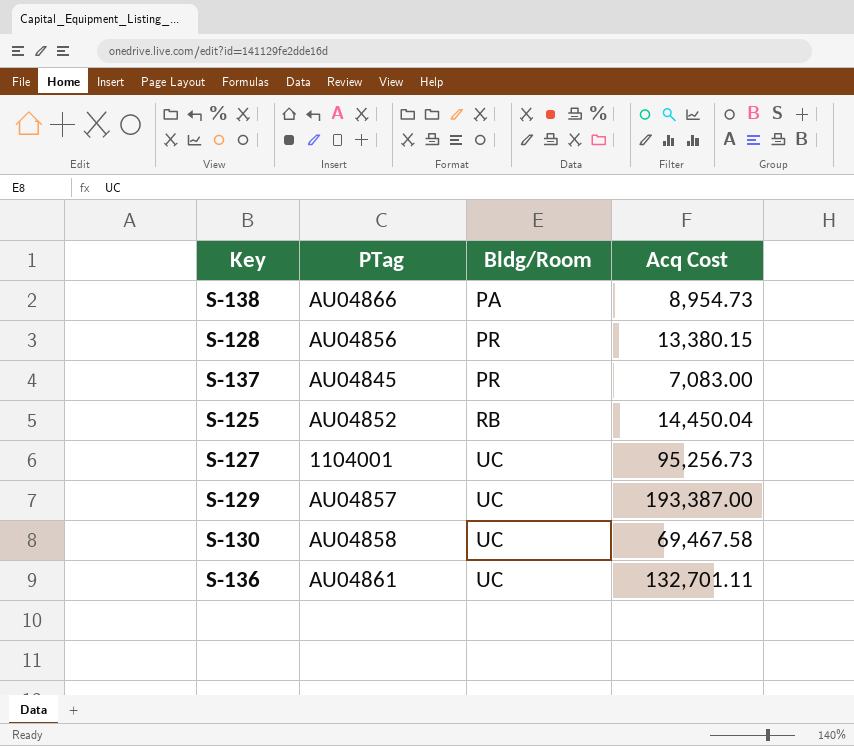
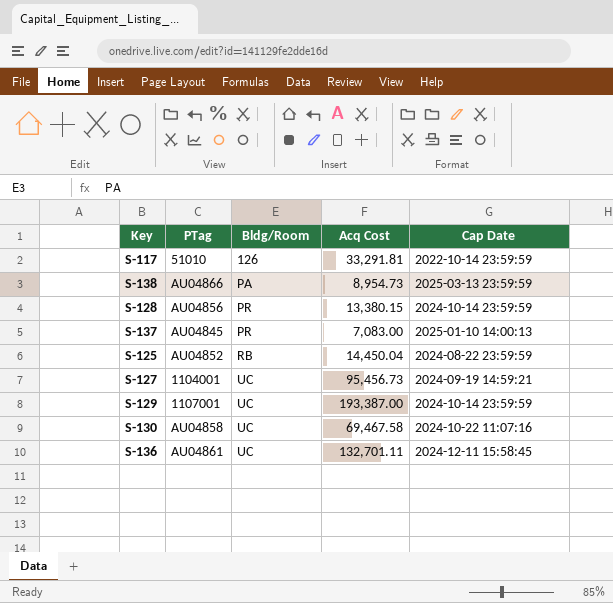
column Cap Date | position: none -> 5
row S-117: none -> 51010 | 126 | 33,291.81 | 2022-10-14 23:59:59
S-127 | Acq Cost: 95,256.73 -> 95,456.73
S-129 | PTag: AU04857 -> 1107001

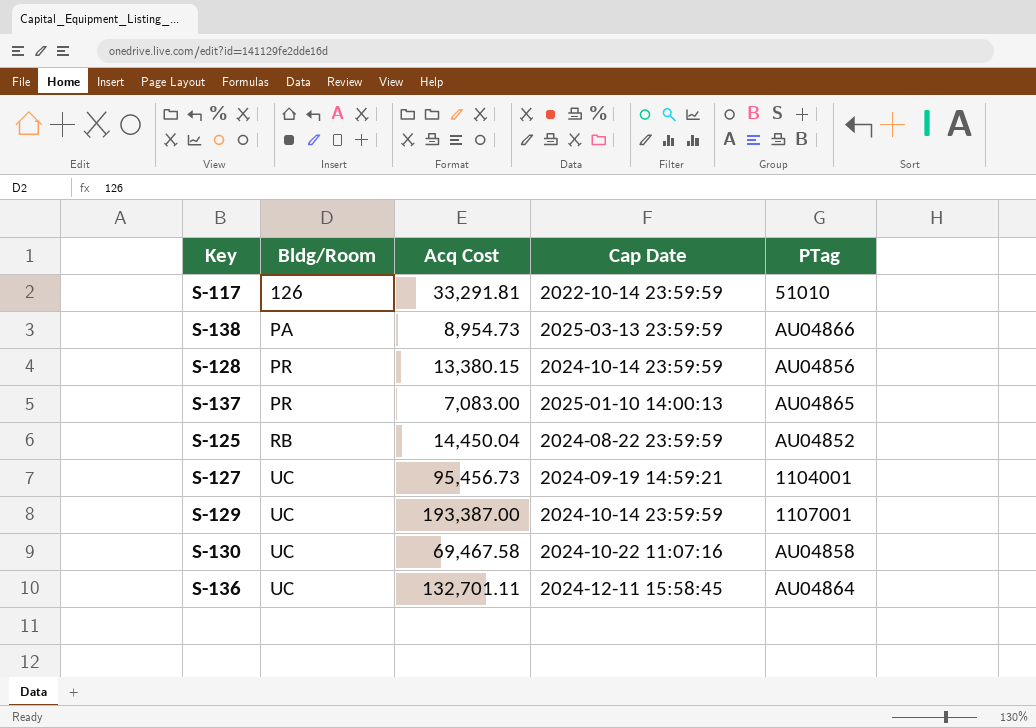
column PTag | position: 2 -> 5
S-137 | PTag: AU04845 -> AU04865
S-136 | PTag: AU04861 -> AU04864

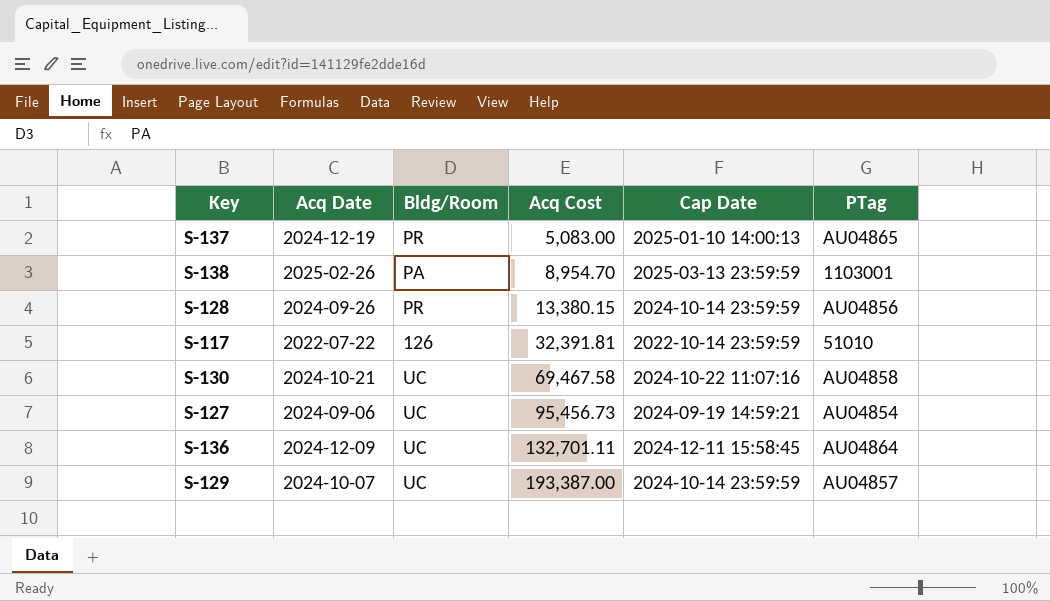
row order: Bldg/Room ascending -> Acq Cost ascending
column Acq Date | position: none -> 2
row S-125: RB | 14,450.04 | 2024-08-22 23:59:59 | AU04852 -> none
S-137 | Acq Cost: 7,083.00 -> 5,083.00
S-138 | Acq Cost: 8,954.73 -> 8,954.70
S-138 | PTag: AU04866 -> 1103001
S-117 | Acq Cost: 33,291.81 -> 32,391.81
S-127 | PTag: 1104001 -> AU04854
S-129 | PTag: 1107001 -> AU04857

